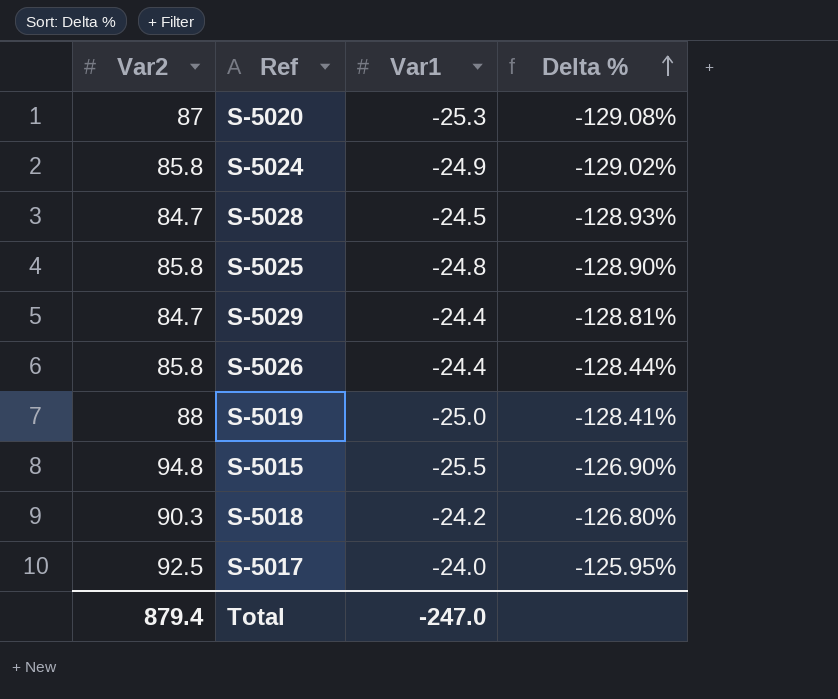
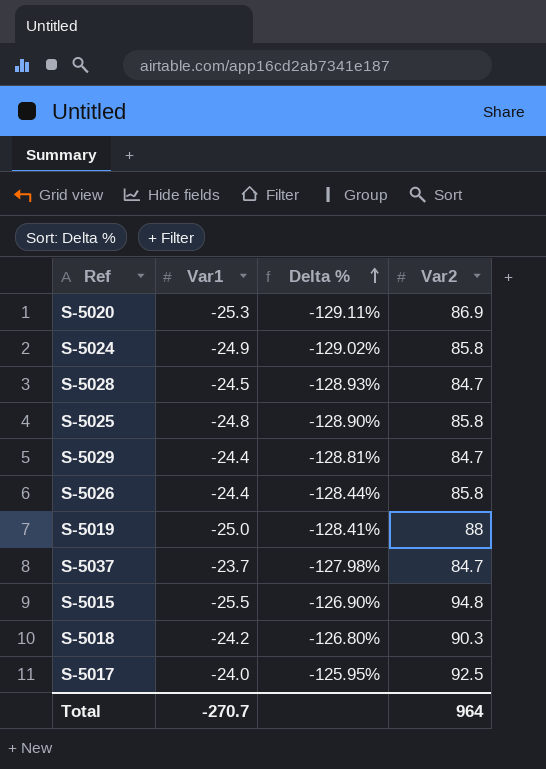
column Var2 | position: 1 -> 4
S-5020 | Delta %: -129.08% -> -129.11%
S-5020 | Var2: 87 -> 86.9
row S-5037: none -> -23.7 | -127.98% | 84.7
Total | Var1: -247.0 -> -270.7
Total | Var2: 879.4 -> 964

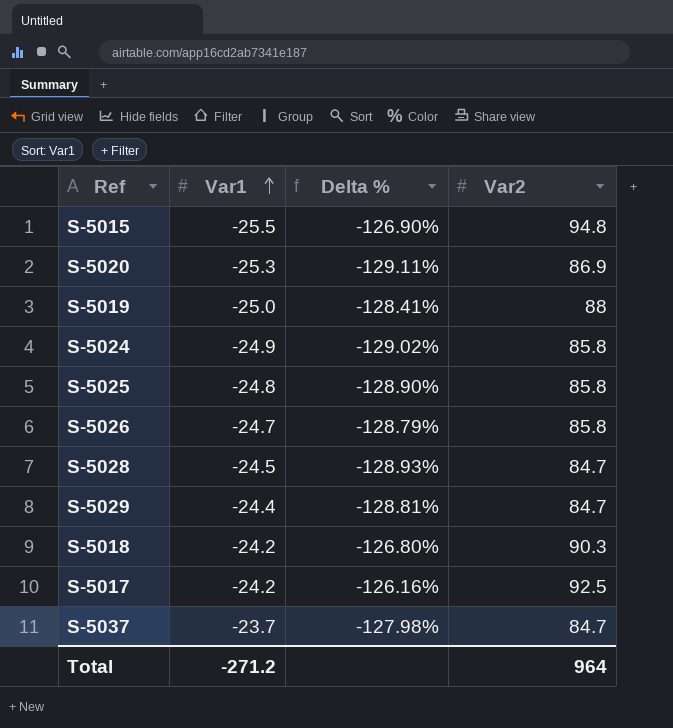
row order: Delta % ascending -> Var1 ascending
S-5026 | Var1: -24.4 -> -24.7
S-5026 | Delta %: -128.44% -> -128.79%
S-5017 | Var1: -24.0 -> -24.2
S-5017 | Delta %: -125.95% -> -126.16%
Total | Var1: -270.7 -> -271.2

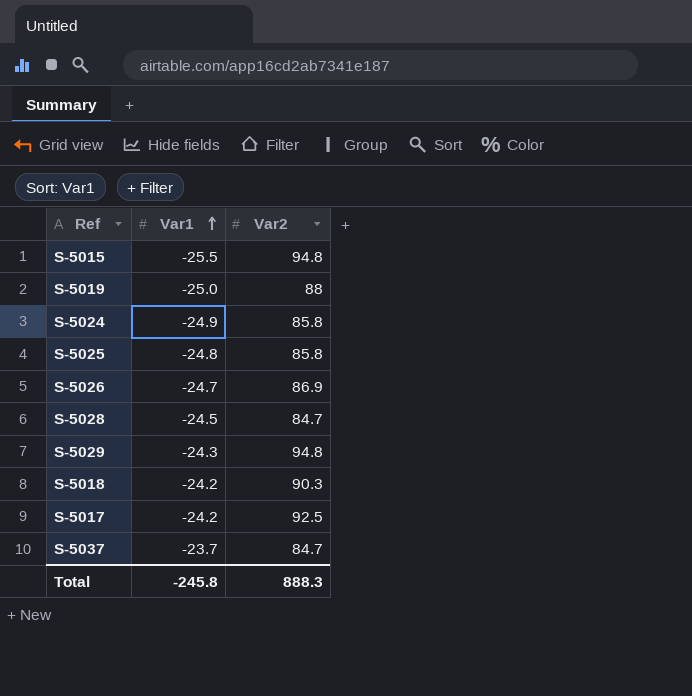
column Delta % | formula: ([Var1] - [Var2]) / [Var2] -> none
row S-5020: -25.3 | -129.11% | 86.9 -> none
S-5026 | Var2: 85.8 -> 86.9
S-5029 | Var1: -24.4 -> -24.3
S-5029 | Var2: 84.7 -> 94.8
Total | Var1: -271.2 -> -245.8
Total | Var2: 964 -> 888.3

